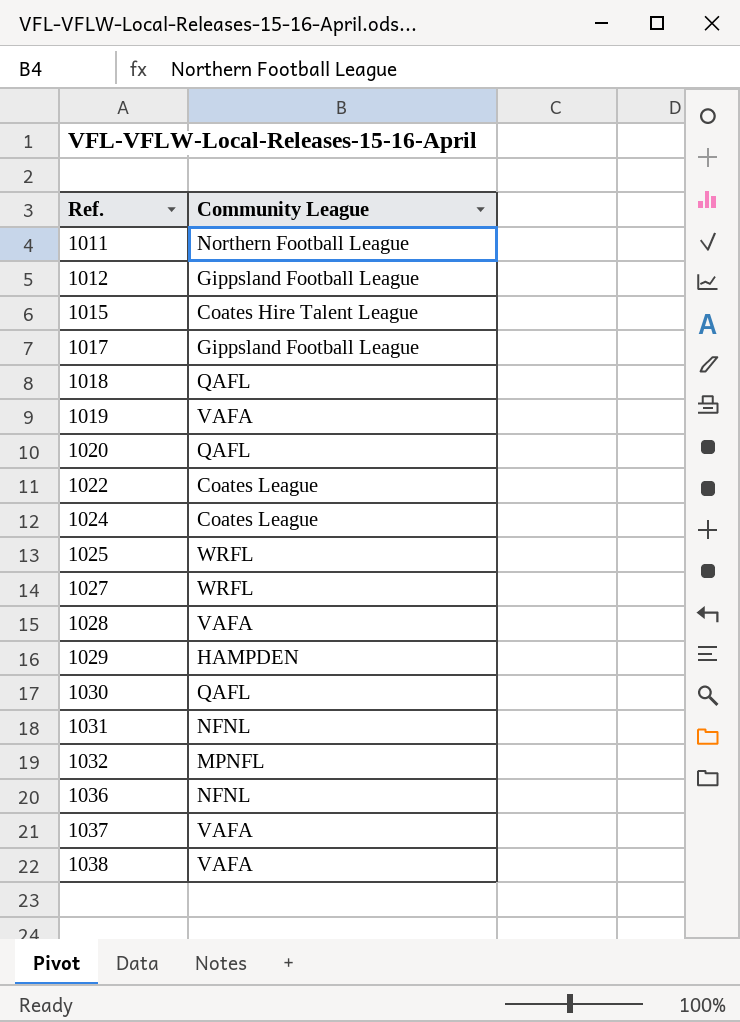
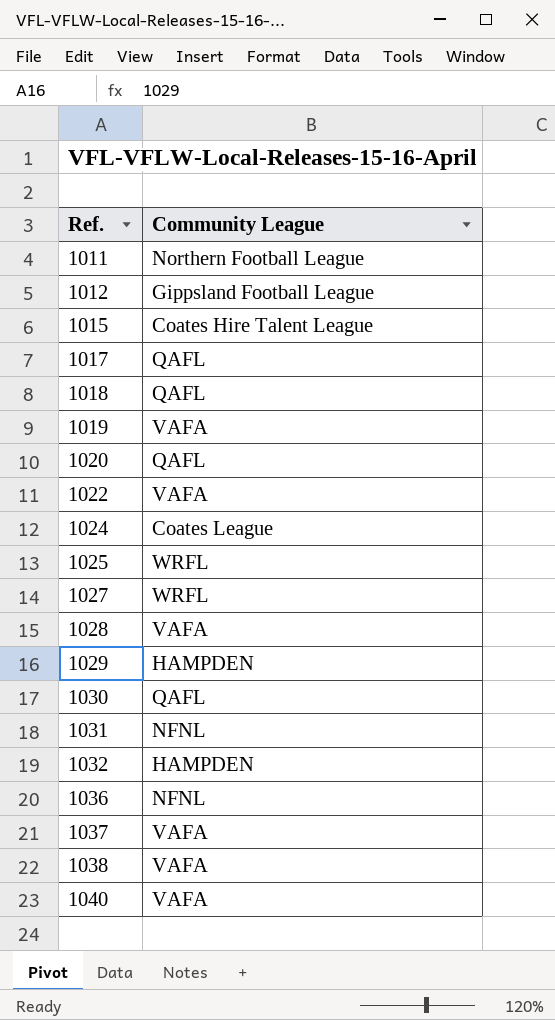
1017 | Community League: Gippsland Football League -> QAFL
1022 | Community League: Coates League -> VAFA
1032 | Community League: MPNFL -> HAMPDEN
row 1040: none -> VAFA

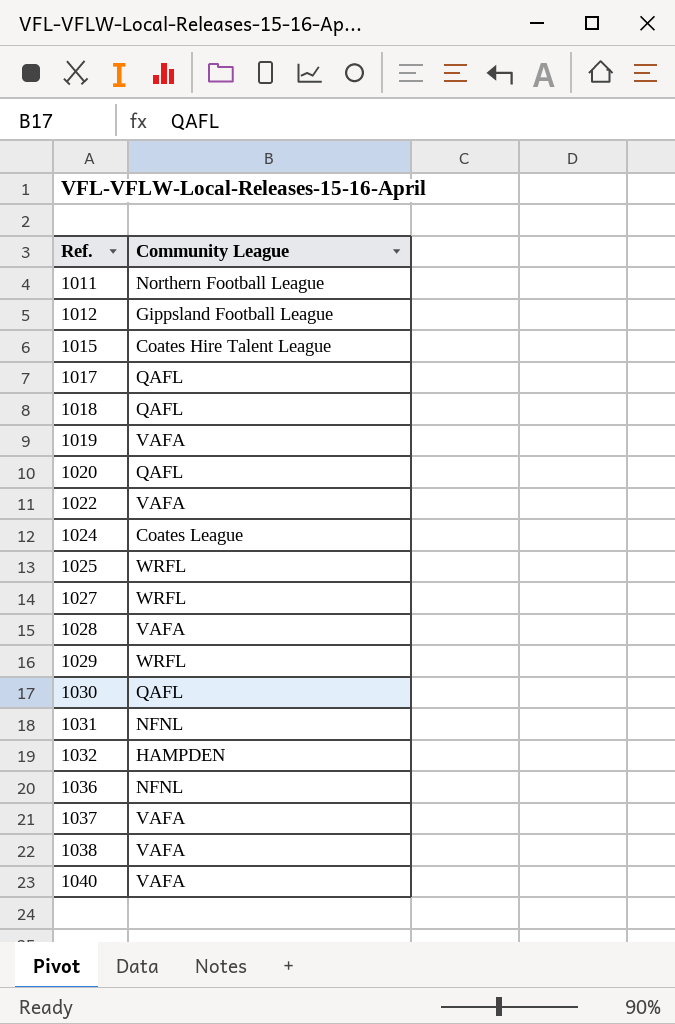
1029 | Community League: HAMPDEN -> WRFL

